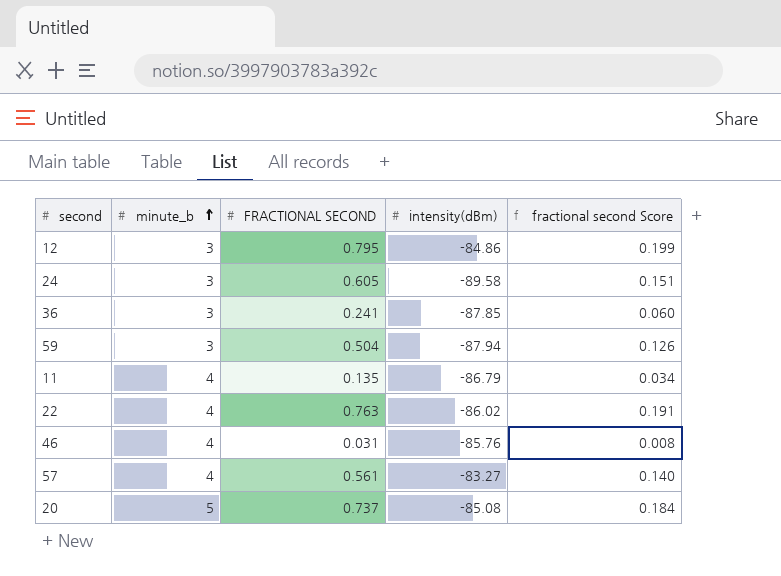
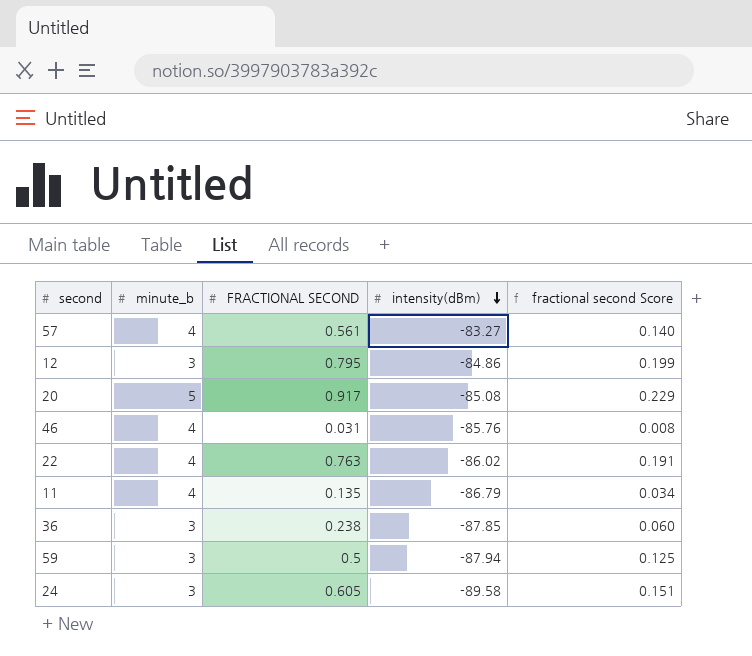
row order: minute_b ascending -> intensity(dBm) descending
20 | FRACTIONAL SECOND: 0.737 -> 0.917
20 | fractional second Score: 0.184 -> 0.229
36 | FRACTIONAL SECOND: 0.241 -> 0.238
59 | FRACTIONAL SECOND: 0.504 -> 0.5
59 | fractional second Score: 0.126 -> 0.125

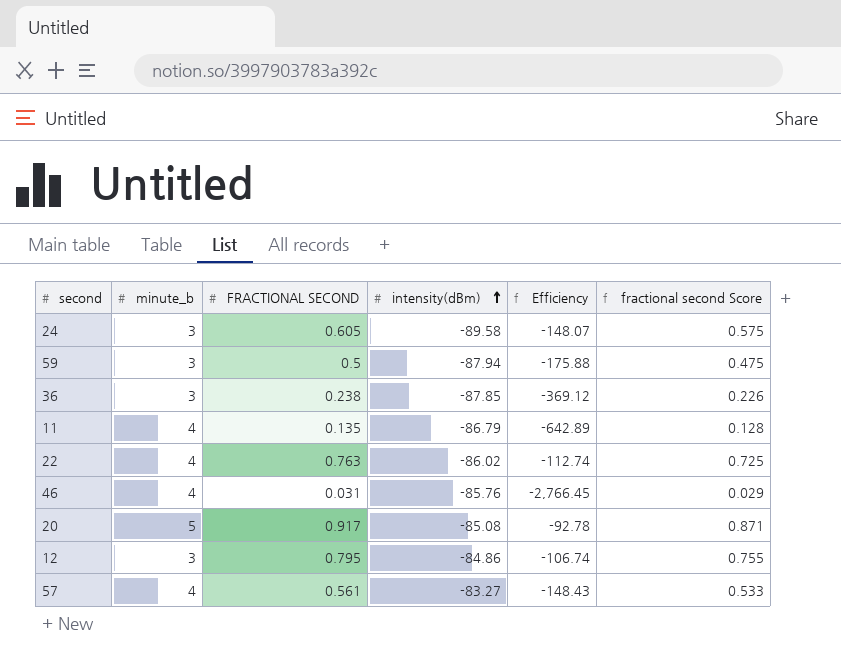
row order: intensity(dBm) descending -> intensity(dBm) ascending
column Efficiency | formula: none -> [intensity(dBm)] / [FRACTIONAL SECOND]
column fractional second Score | formula: [FRACTIONAL SECOND] * 0.25 -> [FRACTIONAL SECOND] * 0.95

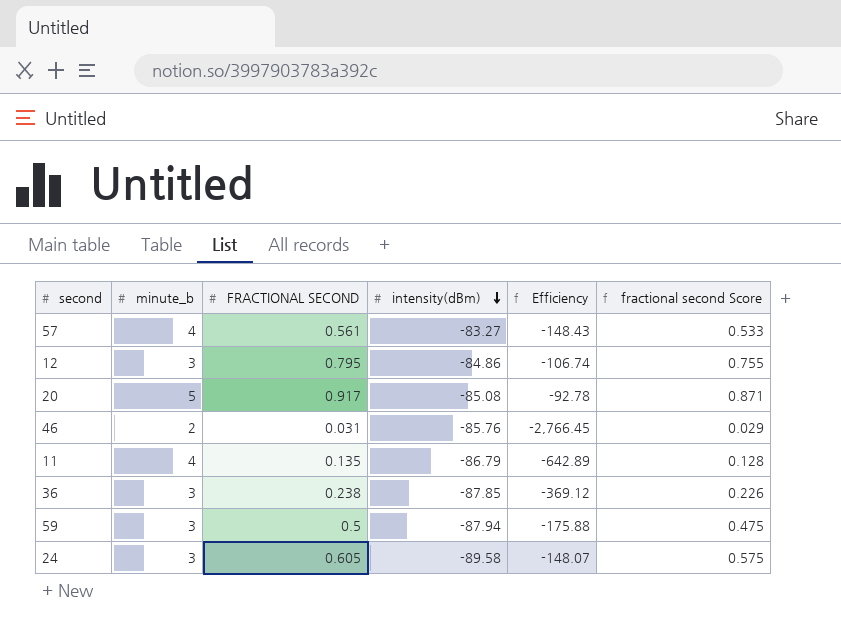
row order: intensity(dBm) ascending -> intensity(dBm) descending
row 22: 4 | 0.763 | -86.02 | -112.74 | 0.725 -> none
46 | minute_b: 4 -> 2

